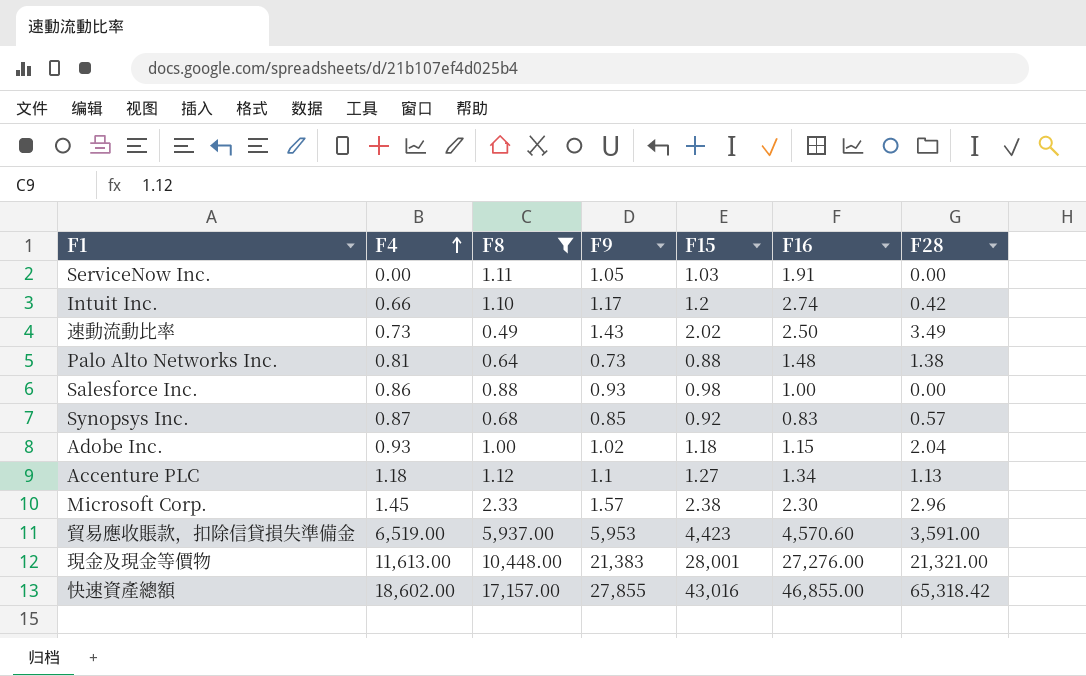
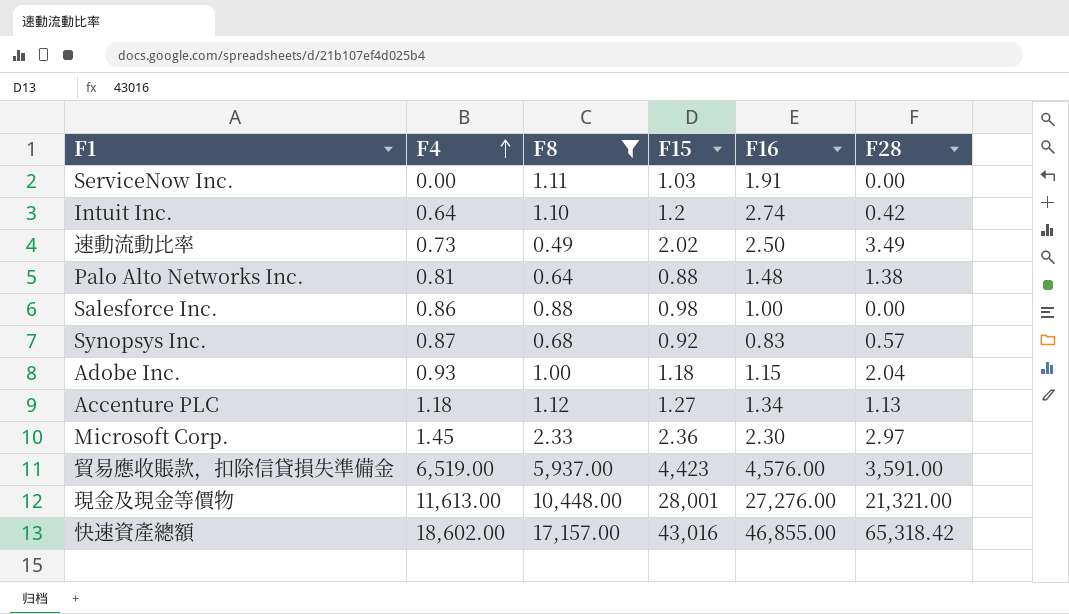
column F9 | position: 4 -> none
Intuit Inc. | F4: 0.66 -> 0.64
Microsoft Corp. | F15: 2.38 -> 2.36
Microsoft Corp. | F28: 2.96 -> 2.97
貿易應收賬款，扣除信貸損失準備金 | F16: 4,570.60 -> 4,576.00

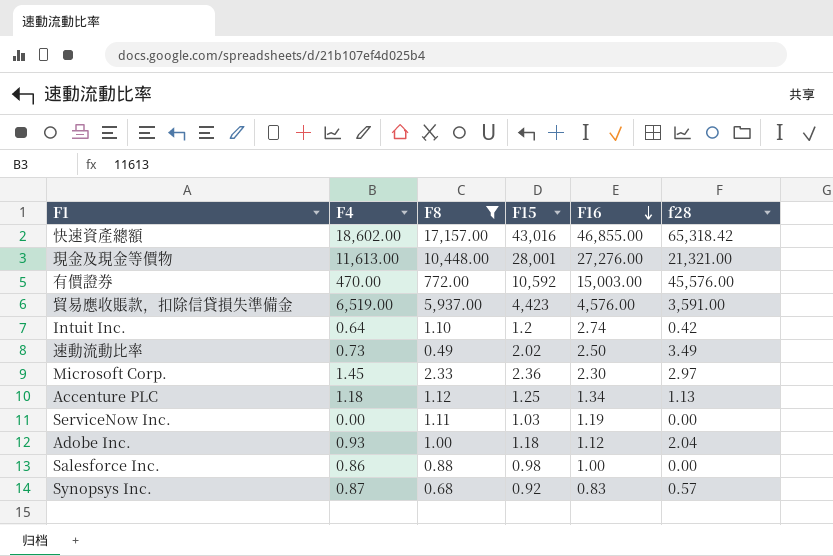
row order: F4 ascending -> F16 descending
column name: F28 -> f28
row Palo Alto Networks Inc.: 0.81 | 0.64 | 0.88 | 1.48 | 1.38 -> none
row 有價證券: none -> 470.00 | 772.00 | 10,592 | 15,003.00 | 45,576.00
Accenture PLC | F15: 1.27 -> 1.25
ServiceNow Inc. | F16: 1.91 -> 1.19
Adobe Inc. | F16: 1.15 -> 1.12

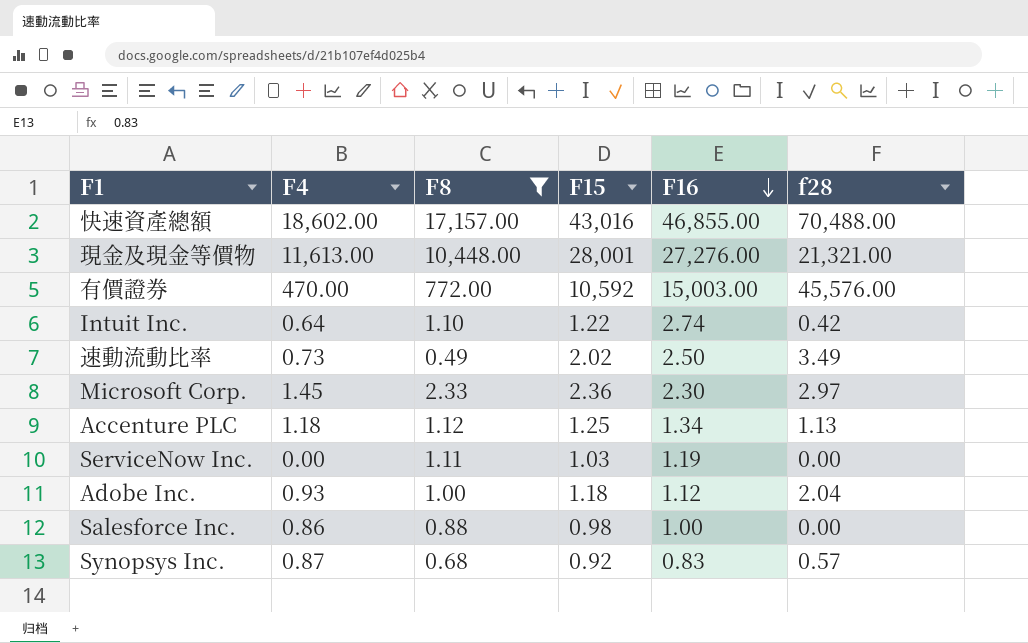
row 貿易應收賬款，扣除信貸損失準備金: 6,519.00 | 5,937.00 | 4,423 | 4,576.00 | 3,591.00 -> none
快速資產總額 | f28: 65,318.42 -> 70,488.00
Intuit Inc. | F15: 1.2 -> 1.22

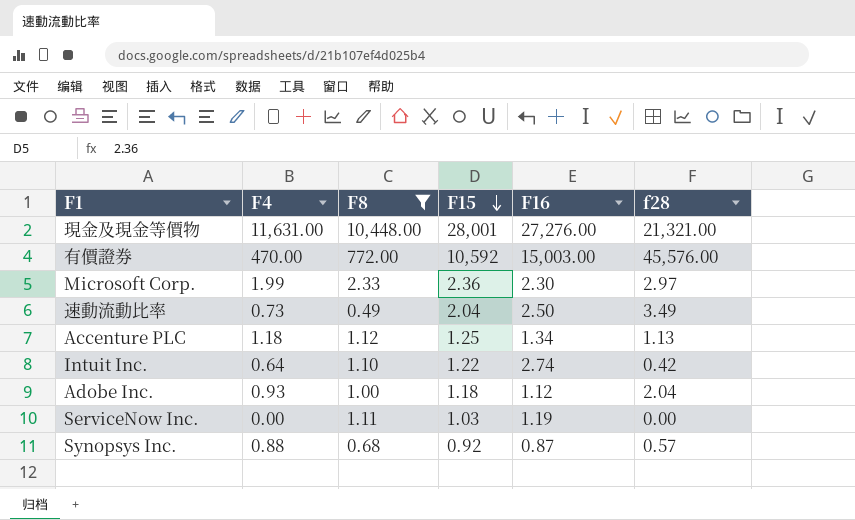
row order: F16 descending -> F15 descending
row 快速資產總額: 18,602.00 | 17,157.00 | 43,016 | 46,855.00 | 70,488.00 -> none
row Salesforce Inc.: 0.86 | 0.88 | 0.98 | 1.00 | 0.00 -> none
現金及現金等價物 | F4: 11,613.00 -> 11,631.00
Microsoft Corp. | F4: 1.45 -> 1.99
速動流動比率 | F15: 2.02 -> 2.04
Synopsys Inc. | F4: 0.87 -> 0.88
Synopsys Inc. | F16: 0.83 -> 0.87

